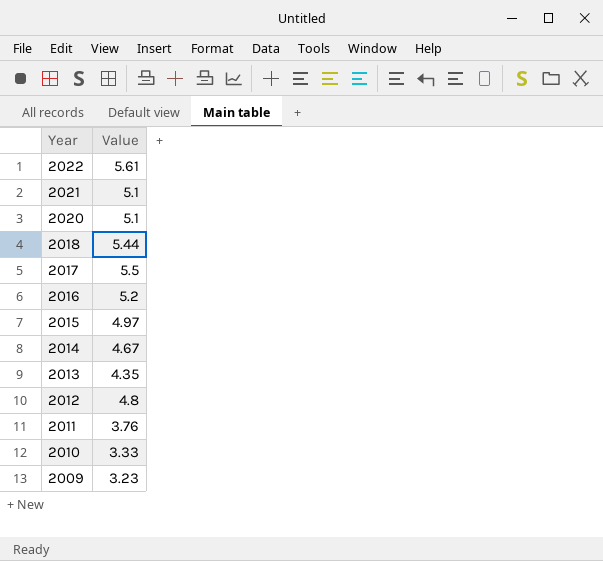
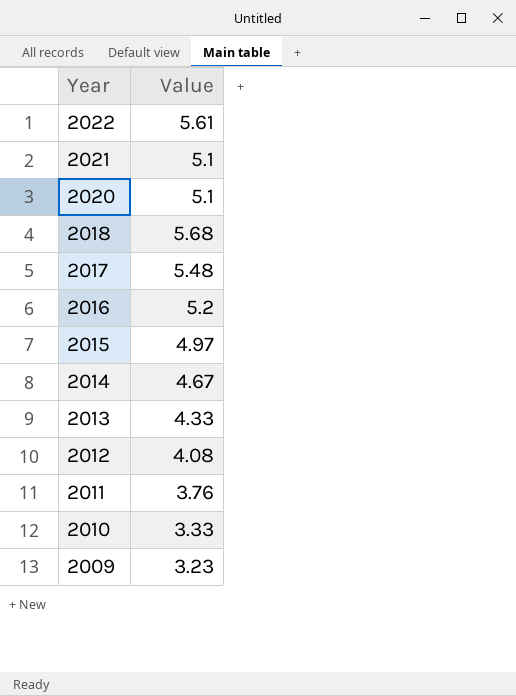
2018 | Value: 5.44 -> 5.68
2017 | Value: 5.5 -> 5.48
2013 | Value: 4.35 -> 4.33
2012 | Value: 4.8 -> 4.08

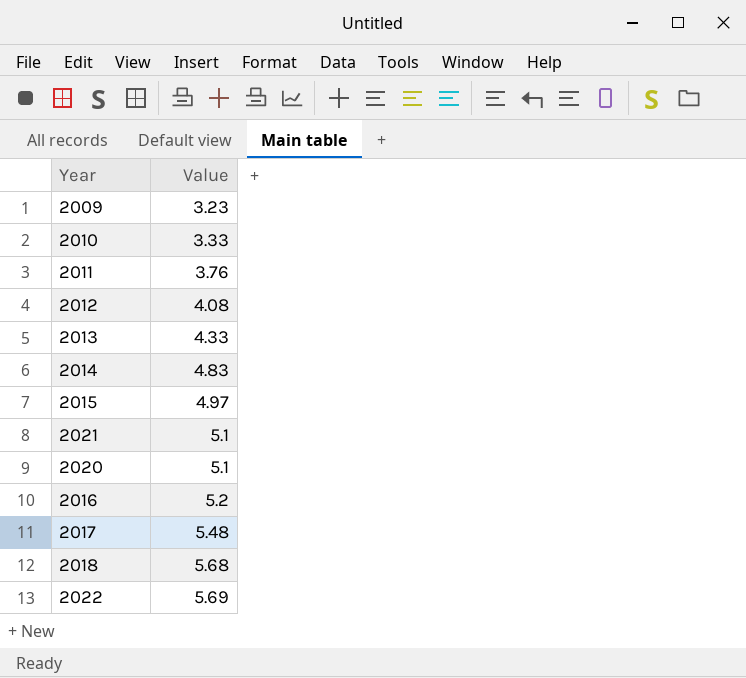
row order: Year descending -> Value ascending
2014 | Value: 4.67 -> 4.83
2022 | Value: 5.61 -> 5.69

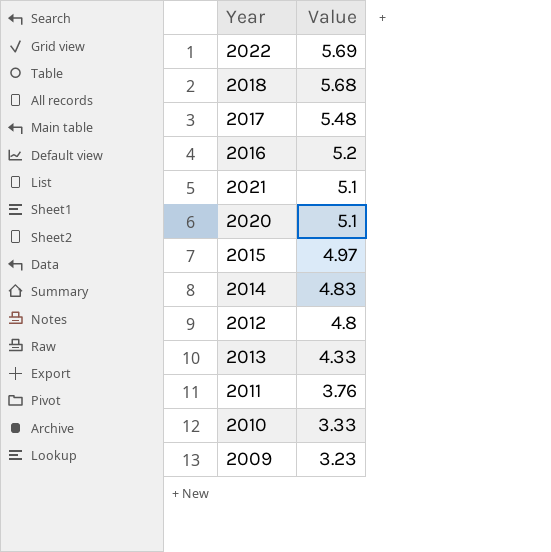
row order: Value ascending -> Value descending
2012 | Value: 4.08 -> 4.8

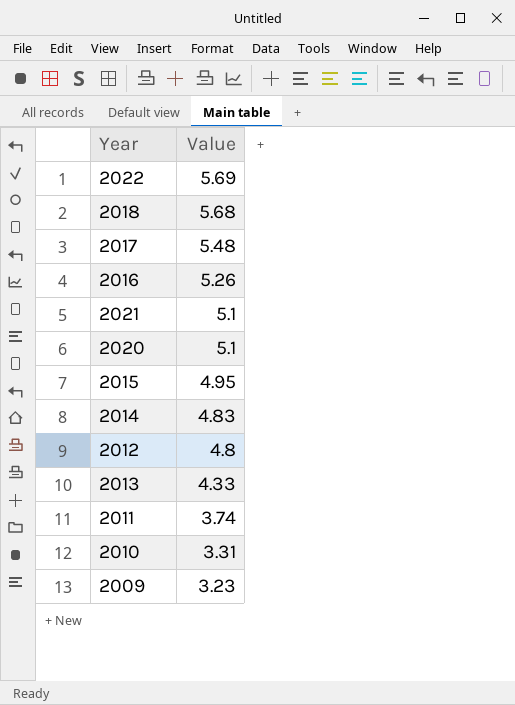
2016 | Value: 5.2 -> 5.26
2015 | Value: 4.97 -> 4.95
2011 | Value: 3.76 -> 3.74
2010 | Value: 3.33 -> 3.31

